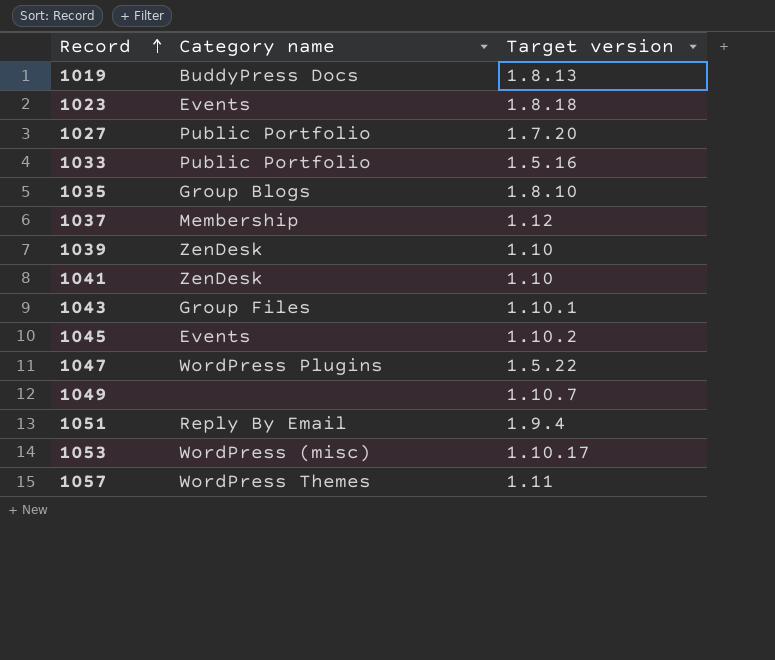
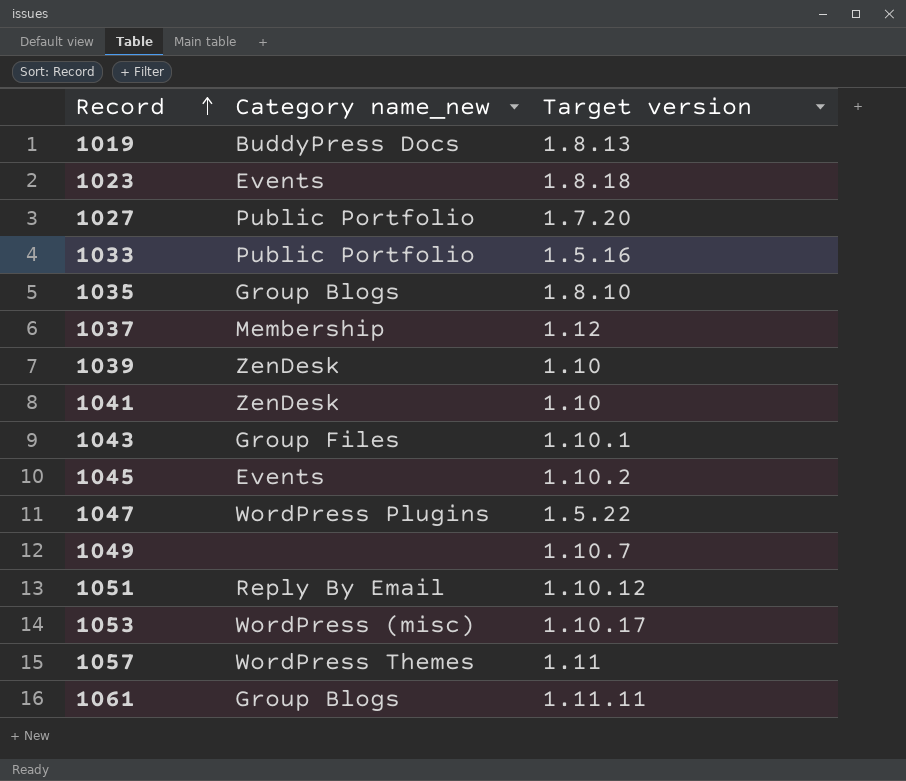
column name: Category name -> Category name_new
1051 | Target version: 1.9.4 -> 1.10.12
row 1061: none -> Group Blogs | 1.11.11

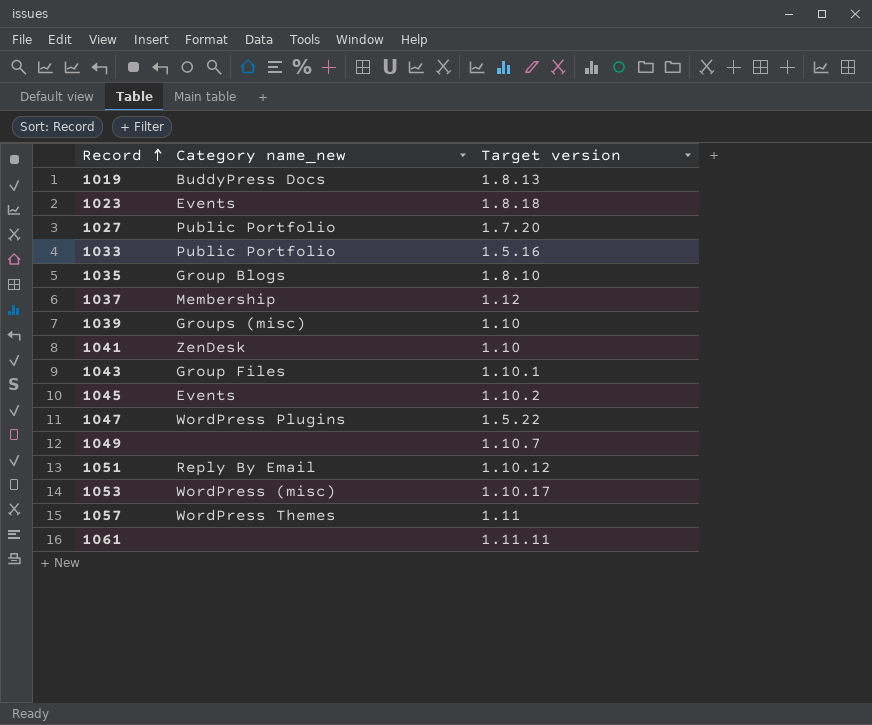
1039 | Category name_new: ZenDesk -> Groups (misc)
1061 | Category name_new: Group Blogs -> none

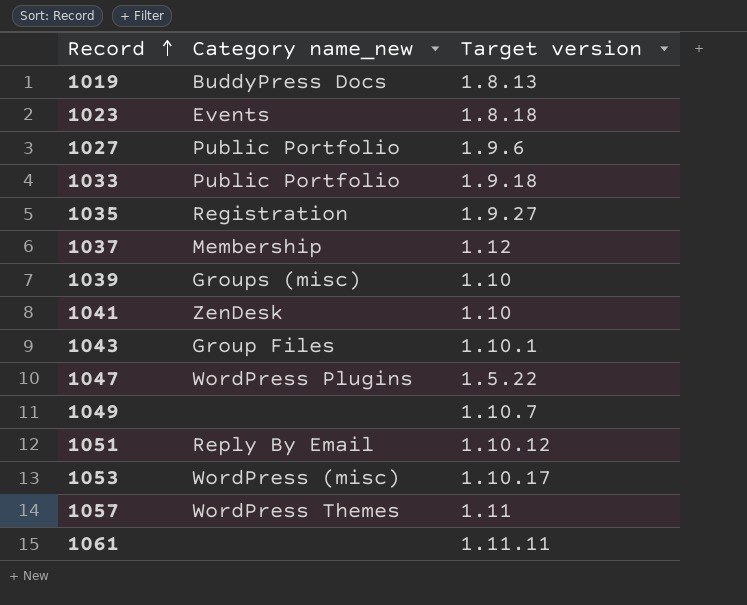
row 1045: Events | 1.10.2 -> none
1027 | Target version: 1.7.20 -> 1.9.6
1033 | Target version: 1.5.16 -> 1.9.18
1035 | Category name_new: Group Blogs -> Registration
1035 | Target version: 1.8.10 -> 1.9.27

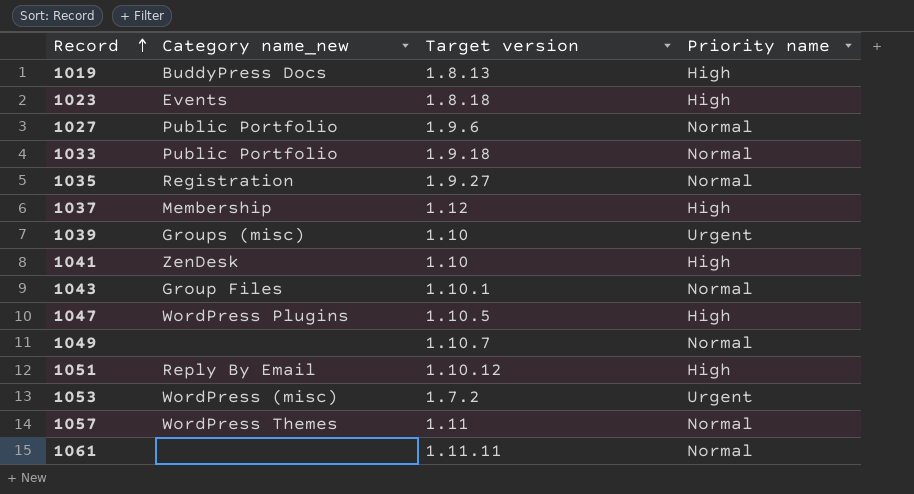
column Priority name | position: none -> 4
1047 | Target version: 1.5.22 -> 1.10.5
1053 | Target version: 1.10.17 -> 1.7.2

